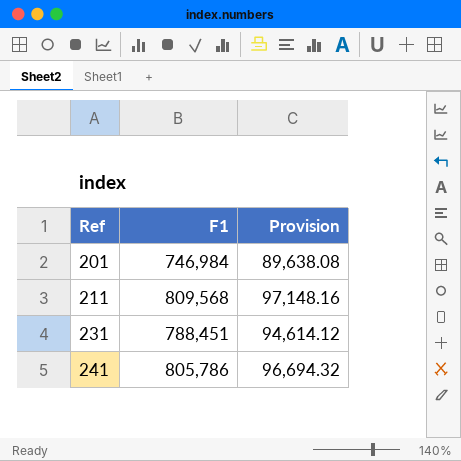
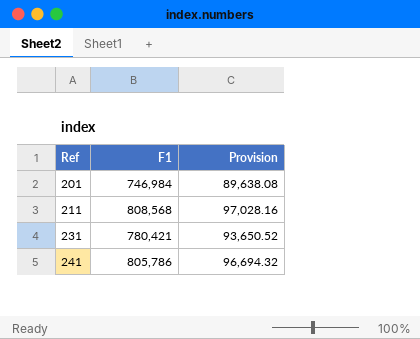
211 | F1: 809,568 -> 808,568
211 | Provision: 97,148.16 -> 97,028.16
231 | F1: 788,451 -> 780,421
231 | Provision: 94,614.12 -> 93,650.52

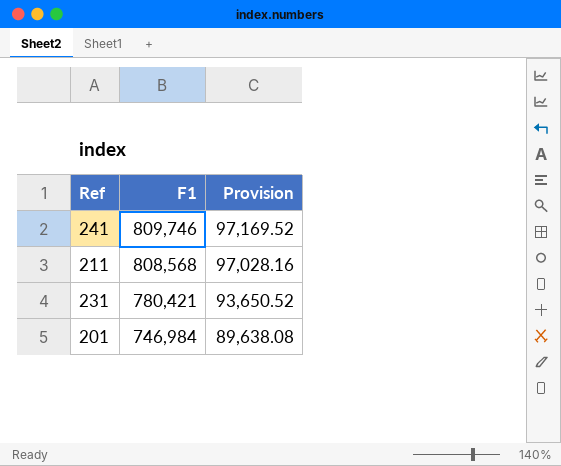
row order: Ref ascending -> F1 descending
241 | F1: 805,786 -> 809,746
241 | Provision: 96,694.32 -> 97,169.52

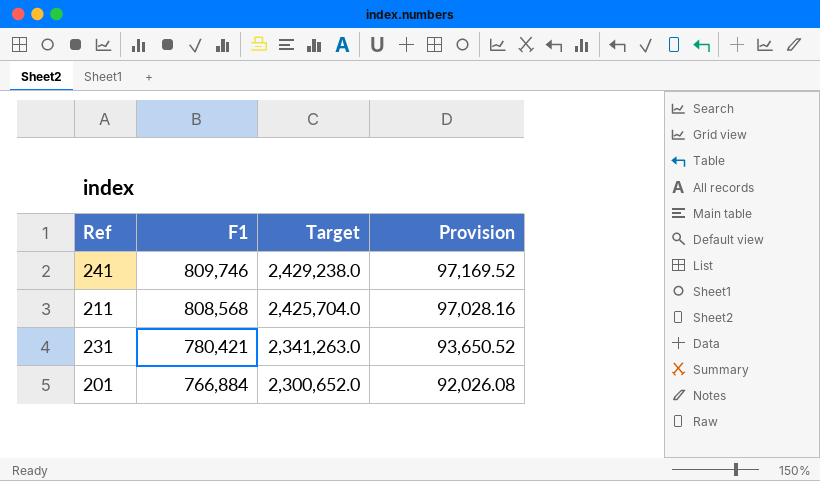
column Target | formula: none -> [F1] * 3
201 | F1: 746,984 -> 766,884
201 | Provision: 89,638.08 -> 92,026.08

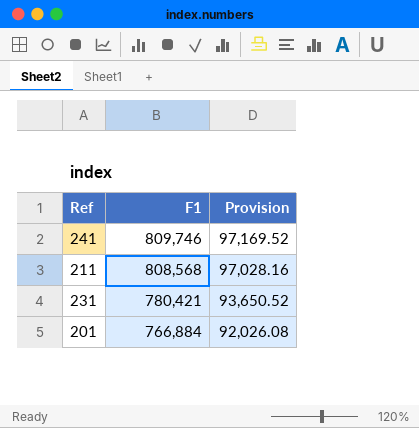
column Target | formula: [F1] * 3 -> none

